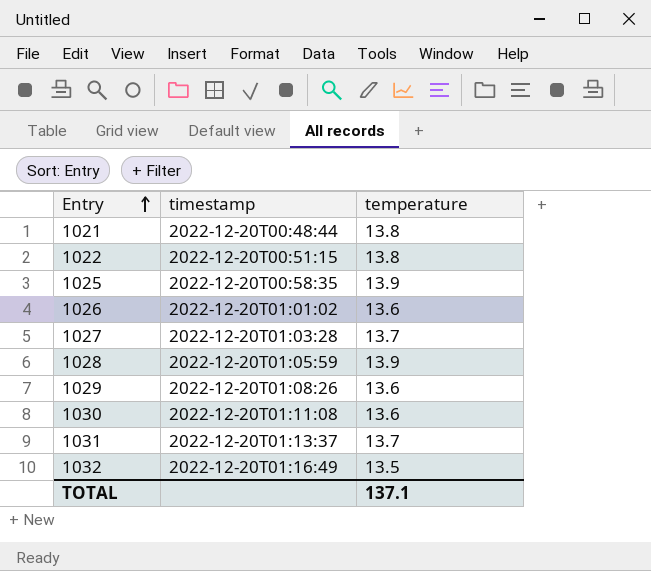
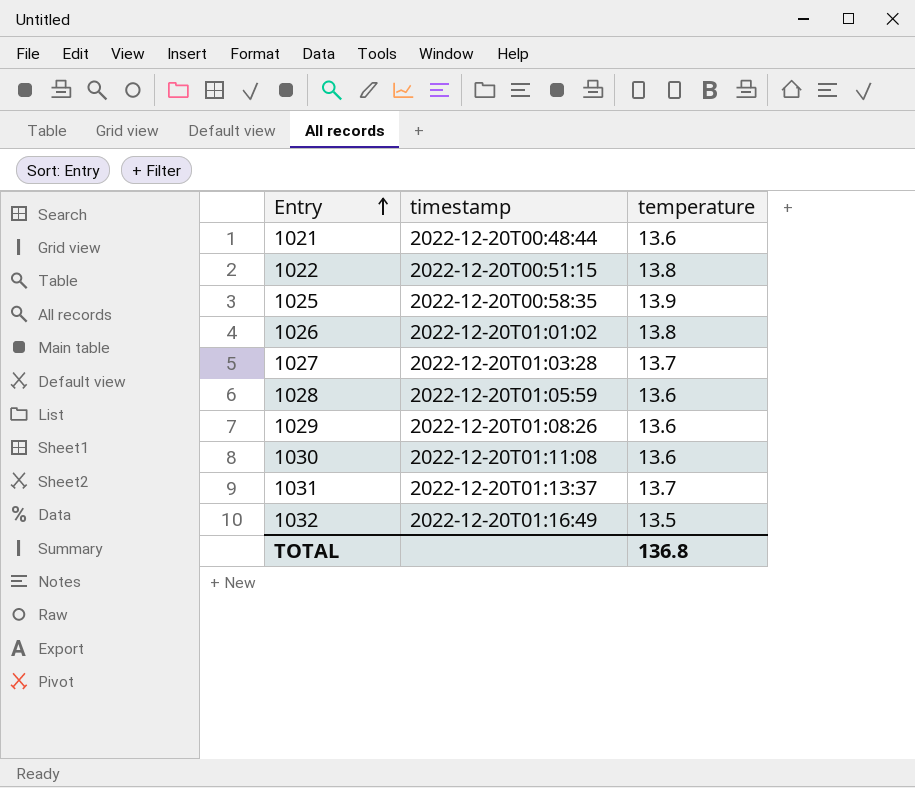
1021 | temperature: 13.8 -> 13.6
1026 | temperature: 13.6 -> 13.8
1028 | temperature: 13.9 -> 13.6
TOTAL | temperature: 137.1 -> 136.8

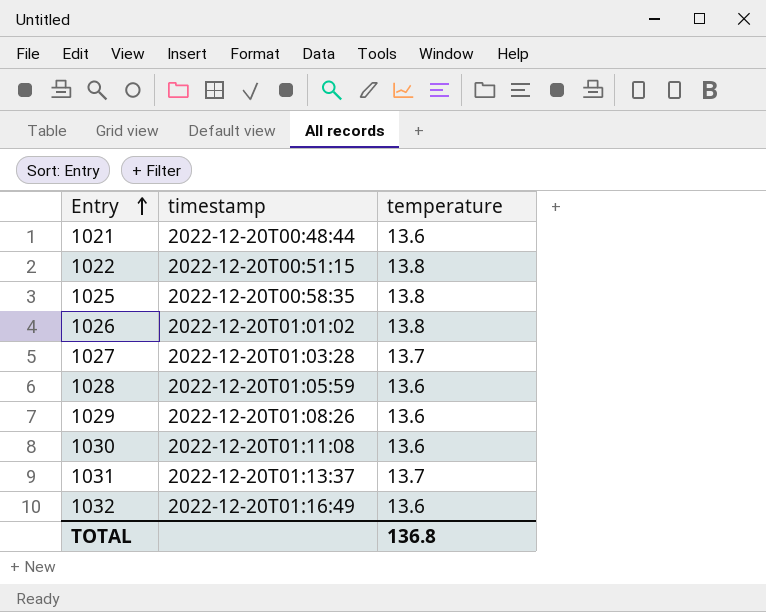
1025 | temperature: 13.9 -> 13.8
1032 | temperature: 13.5 -> 13.6

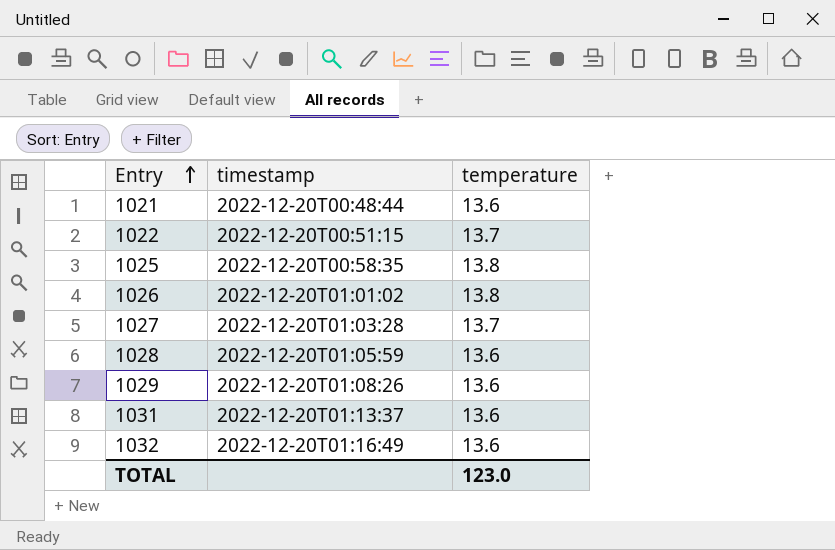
row 1030: 2022-12-20T01:11:08 | 13.6 -> none
1022 | temperature: 13.8 -> 13.7
1031 | temperature: 13.7 -> 13.6
TOTAL | temperature: 136.8 -> 123.0

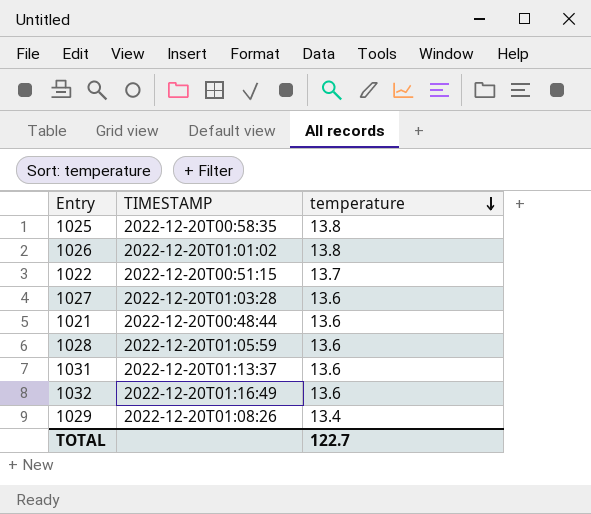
row order: Entry ascending -> temperature descending
column name: timestamp -> TIMESTAMP
1027 | temperature: 13.7 -> 13.6
1029 | temperature: 13.6 -> 13.4
TOTAL | temperature: 123.0 -> 122.7

